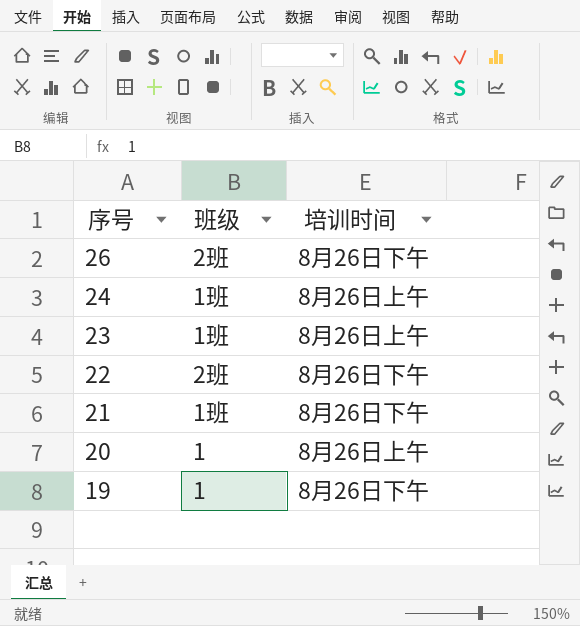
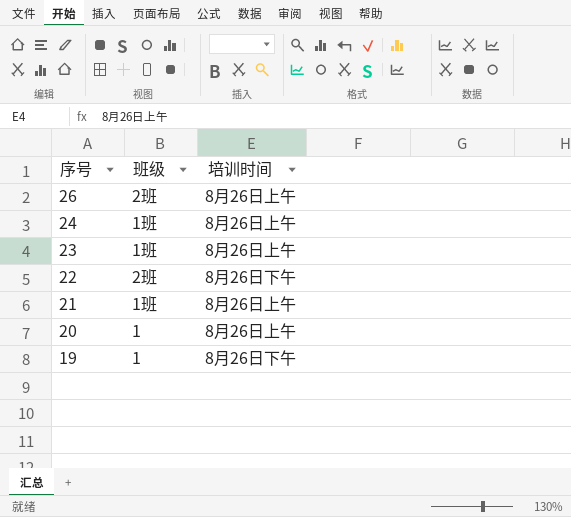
26 | 培训时间: 8月26日下午 -> 8月26日上午
21 | 培训时间: 8月26日下午 -> 8月26日上午

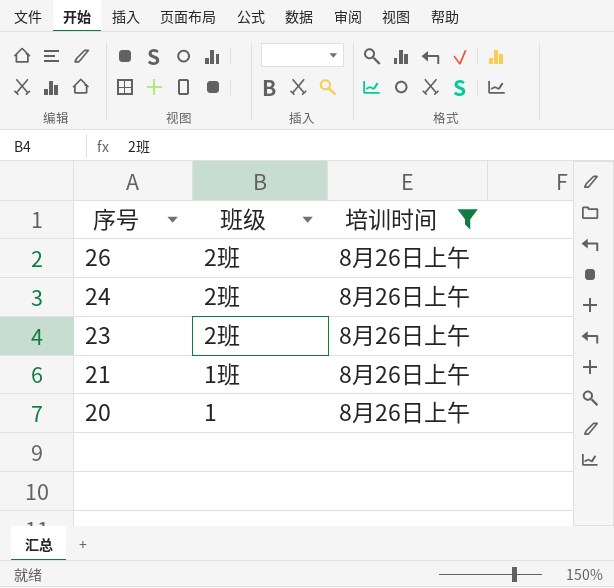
filter: none -> 培训时间 = 8月26日上午
24 | 班级: 1班 -> 2班
23 | 班级: 1班 -> 2班

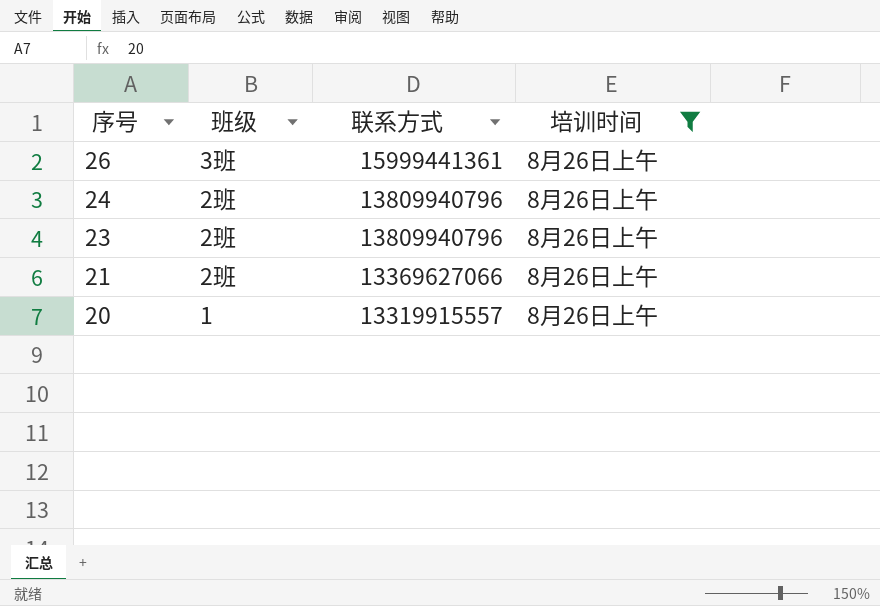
column 联系方式 | position: none -> 3
26 | 班级: 2班 -> 3班
21 | 班级: 1班 -> 2班

